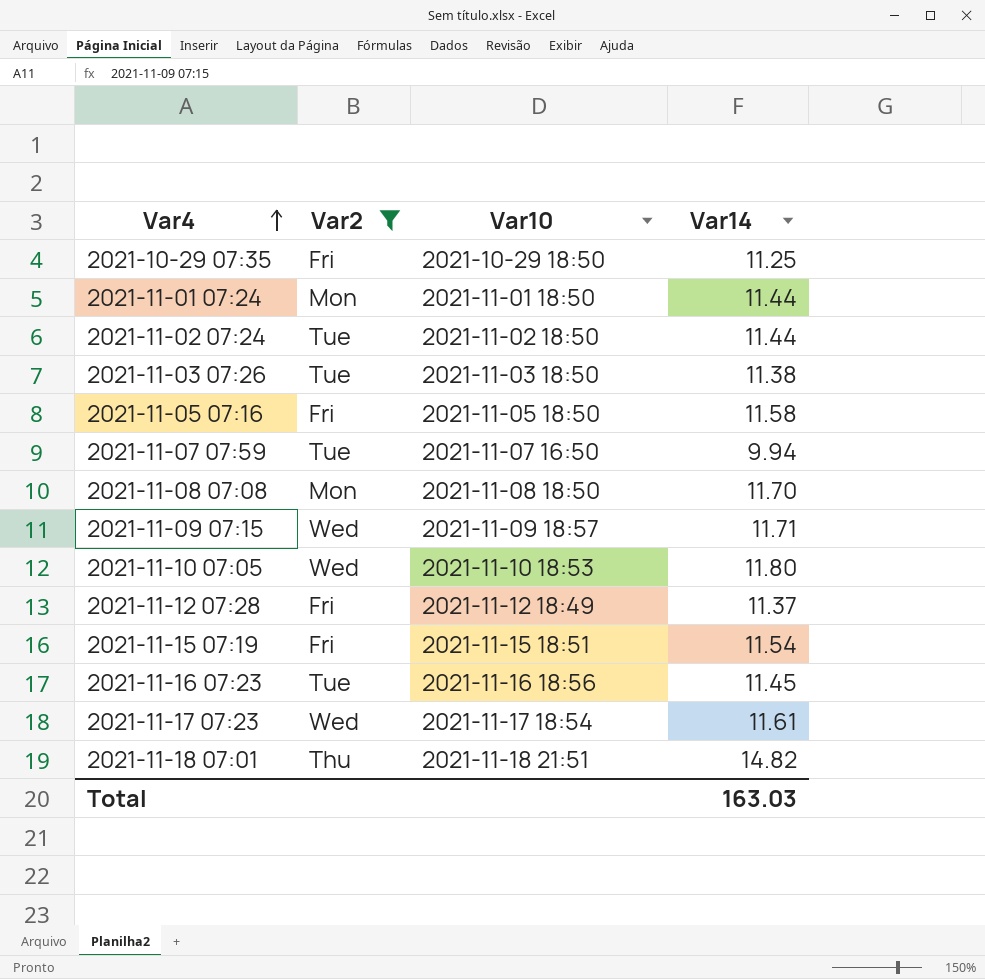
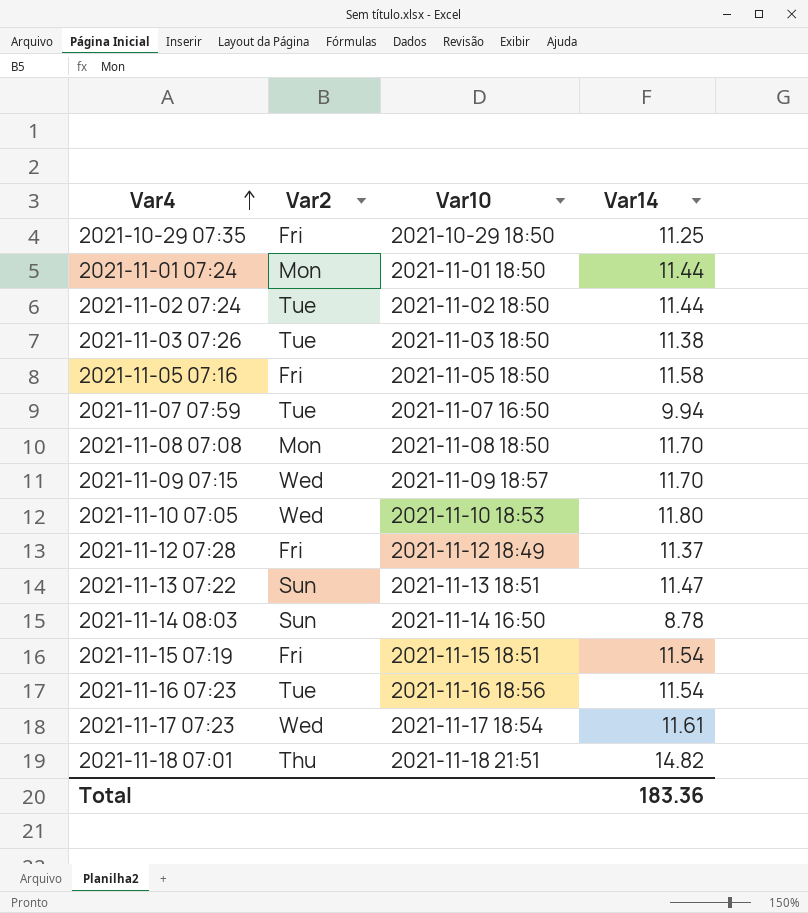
filter: Var2 != Sun -> none
2021-11-09 07:15 | Var14: 11.71 -> 11.70
2021-11-16 07:23 | Var14: 11.45 -> 11.54
Total | Var14: 163.03 -> 183.36

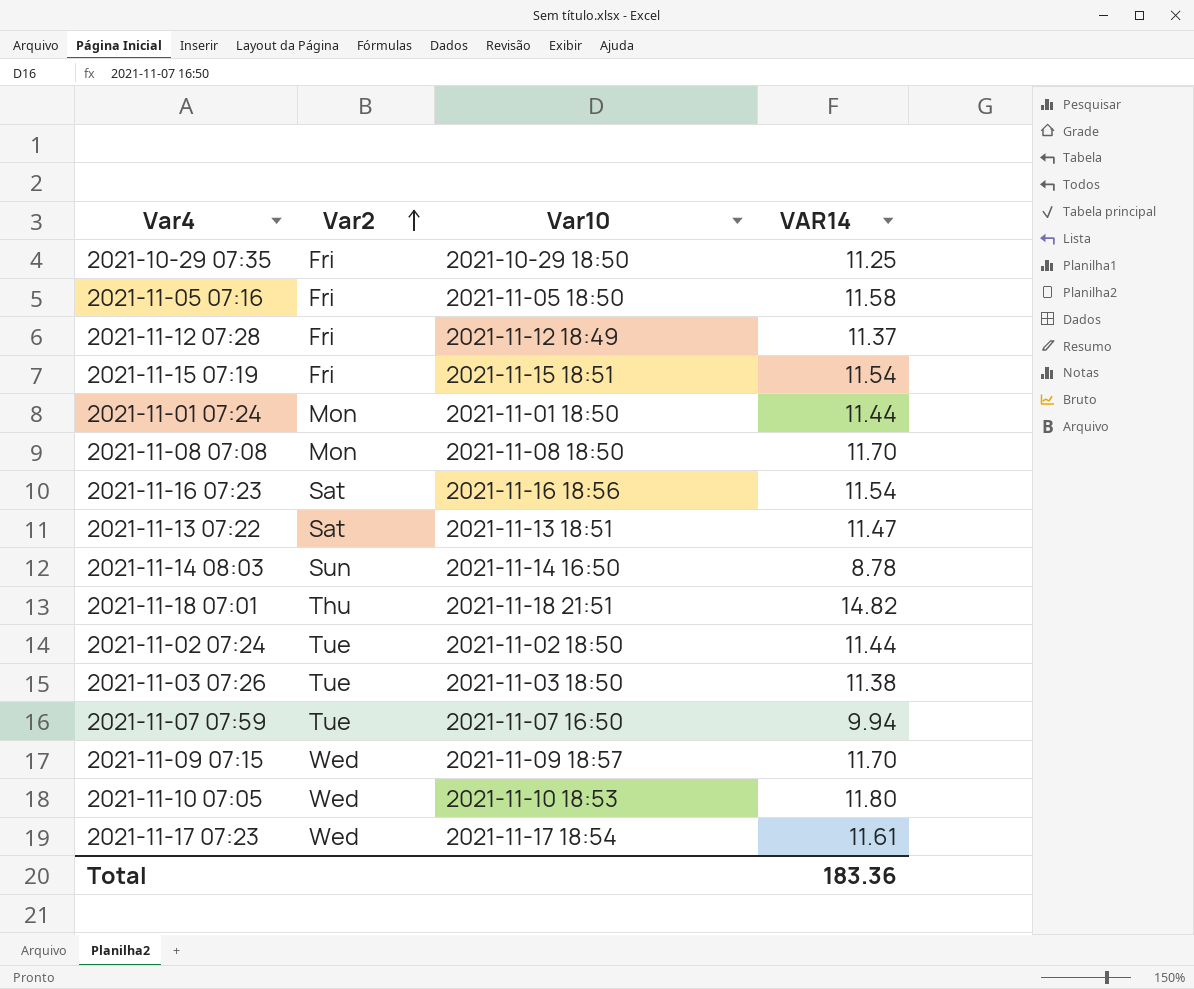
row order: Var4 ascending -> Var2 ascending
column name: Var14 -> VAR14
2021-11-16 07:23 | Var2: Tue -> Sat
2021-11-13 07:22 | Var2: Sun -> Sat

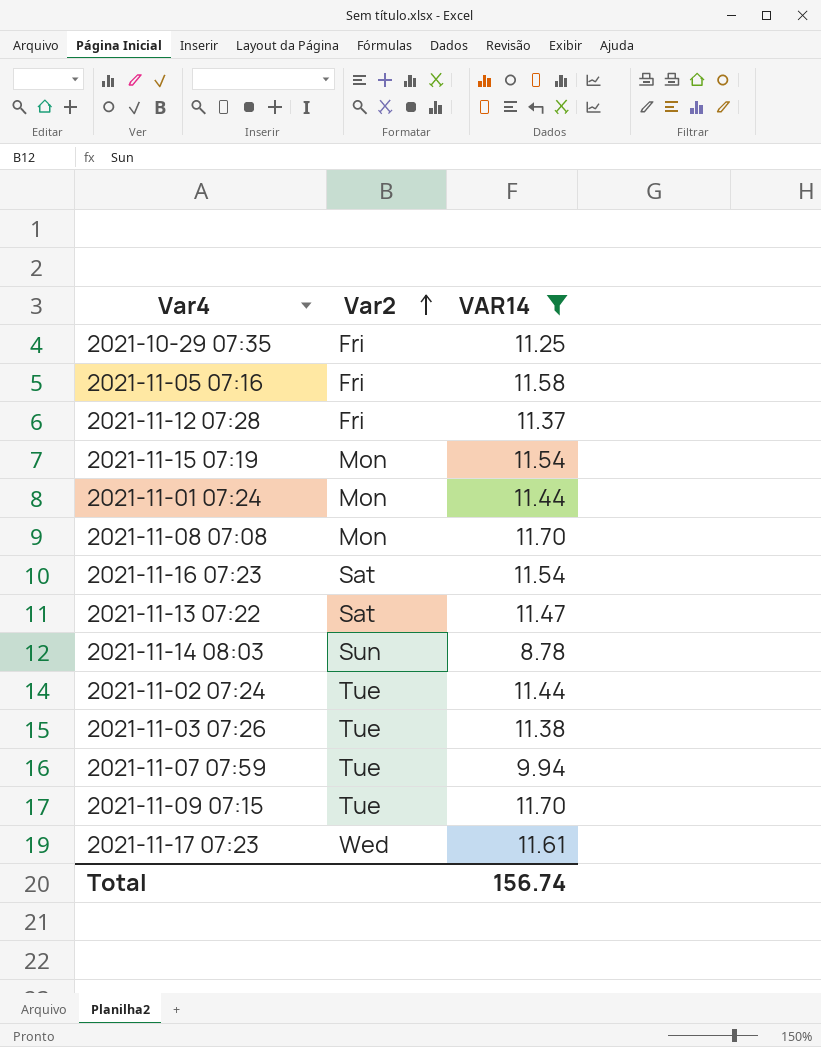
filter: none -> VAR14 <= 11.70
column Var10 | position: 3 -> none
2021-11-15 07:19 | Var2: Fri -> Mon
2021-11-09 07:15 | Var2: Wed -> Tue
Total | VAR14: 183.36 -> 156.74

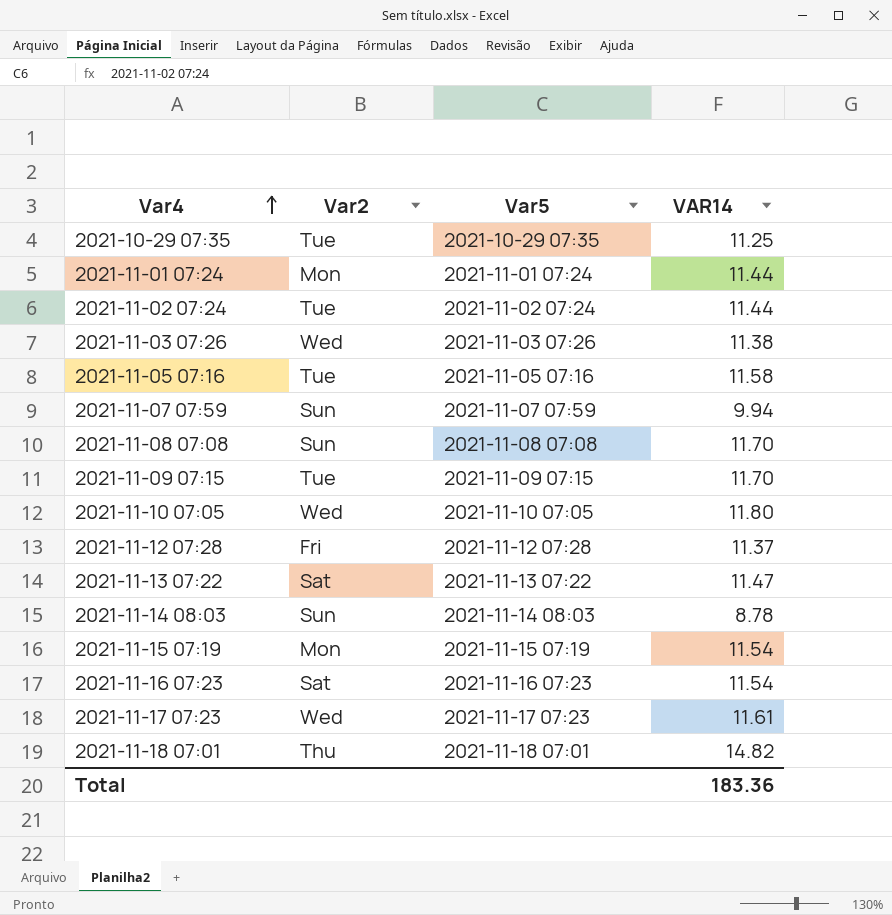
filter: VAR14 <= 11.70 -> none
row order: Var2 ascending -> Var4 ascending
column Var5 | position: none -> 3
2021-10-29 07:35 | Var2: Fri -> Tue
2021-11-03 07:26 | Var2: Tue -> Wed
2021-11-05 07:16 | Var2: Fri -> Tue
2021-11-07 07:59 | Var2: Tue -> Sun
2021-11-08 07:08 | Var2: Mon -> Sun
Total | VAR14: 156.74 -> 183.36

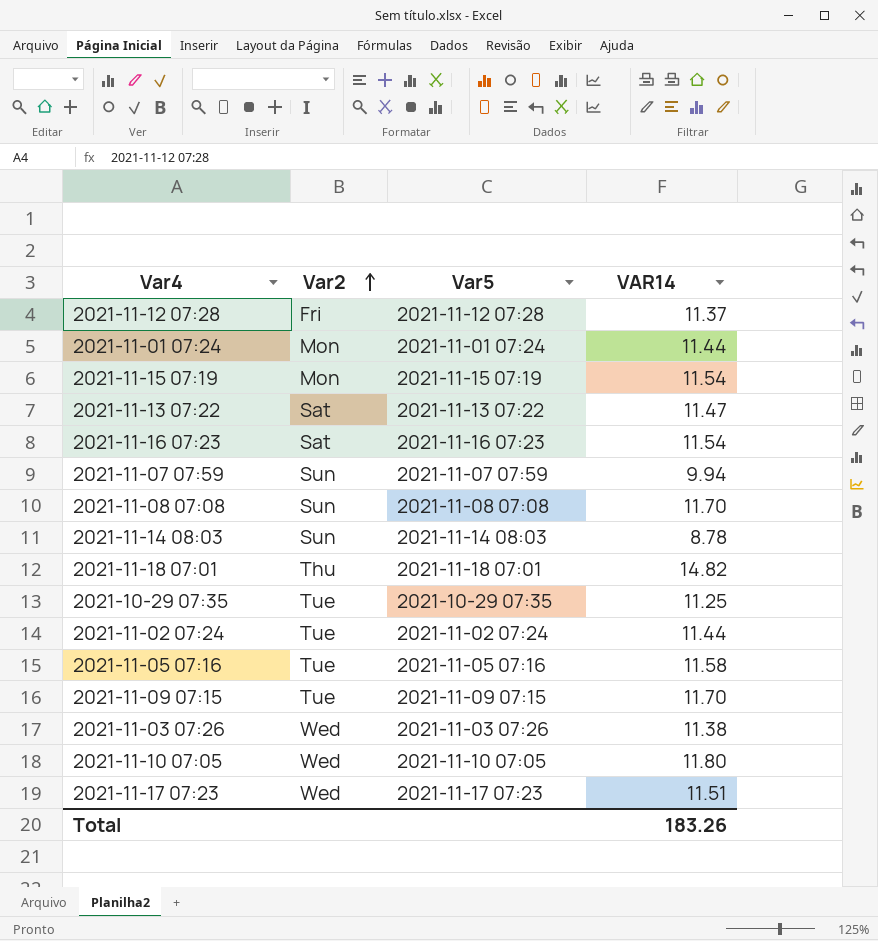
row order: Var4 ascending -> Var2 ascending
2021-11-17 07:23 | VAR14: 11.61 -> 11.51
Total | VAR14: 183.36 -> 183.26

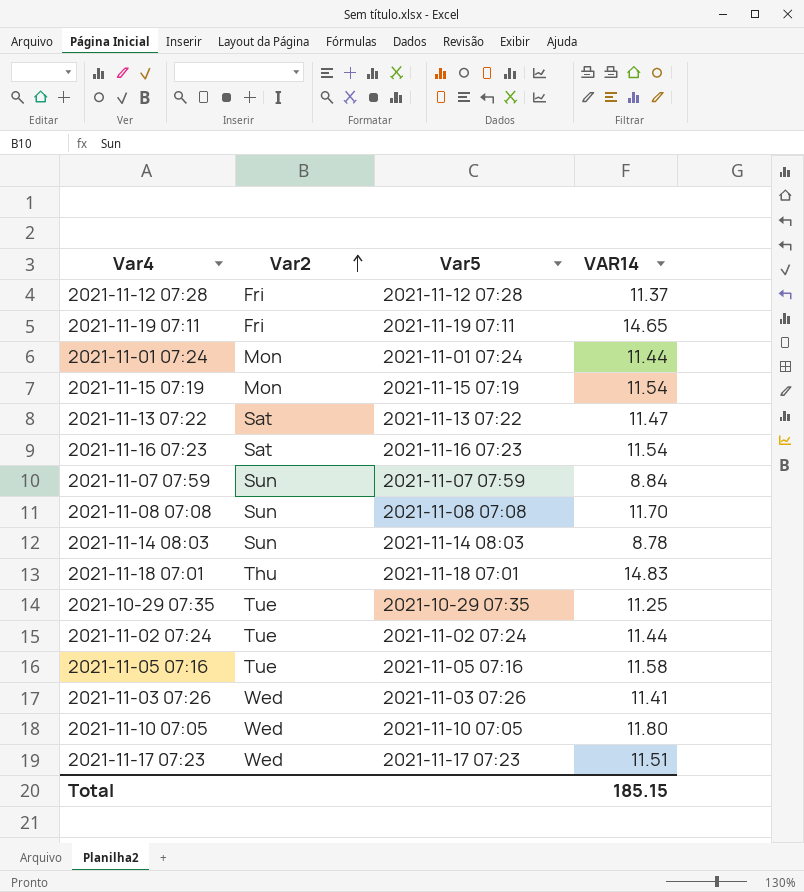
row 2021-11-09 07:15: Tue | 2021-11-09 07:15 | 11.70 -> none
row 2021-11-19 07:11: none -> Fri | 2021-11-19 07:11 | 14.65
2021-11-07 07:59 | VAR14: 9.94 -> 8.84
2021-11-18 07:01 | VAR14: 14.82 -> 14.83
2021-11-03 07:26 | VAR14: 11.38 -> 11.41
Total | VAR14: 183.26 -> 185.15

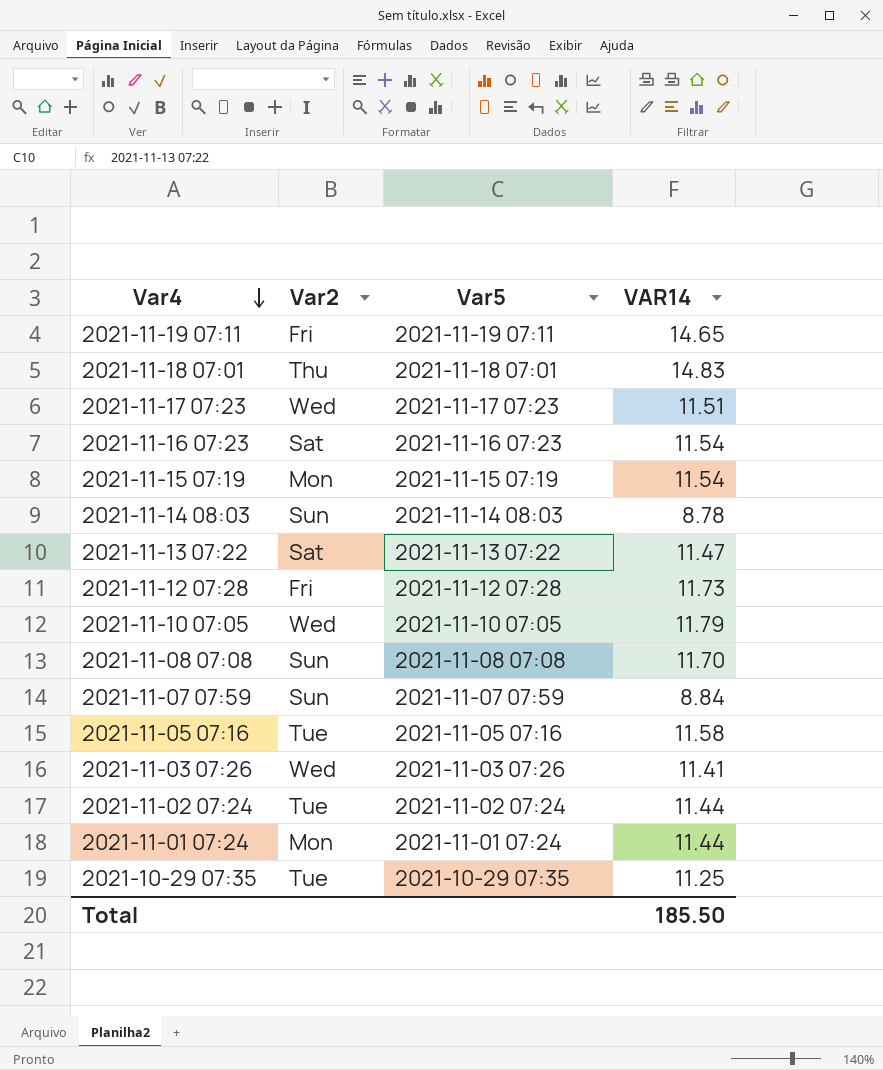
row order: Var2 ascending -> Var4 descending
2021-11-12 07:28 | VAR14: 11.37 -> 11.73
2021-11-10 07:05 | VAR14: 11.80 -> 11.79
Total | VAR14: 185.15 -> 185.50

